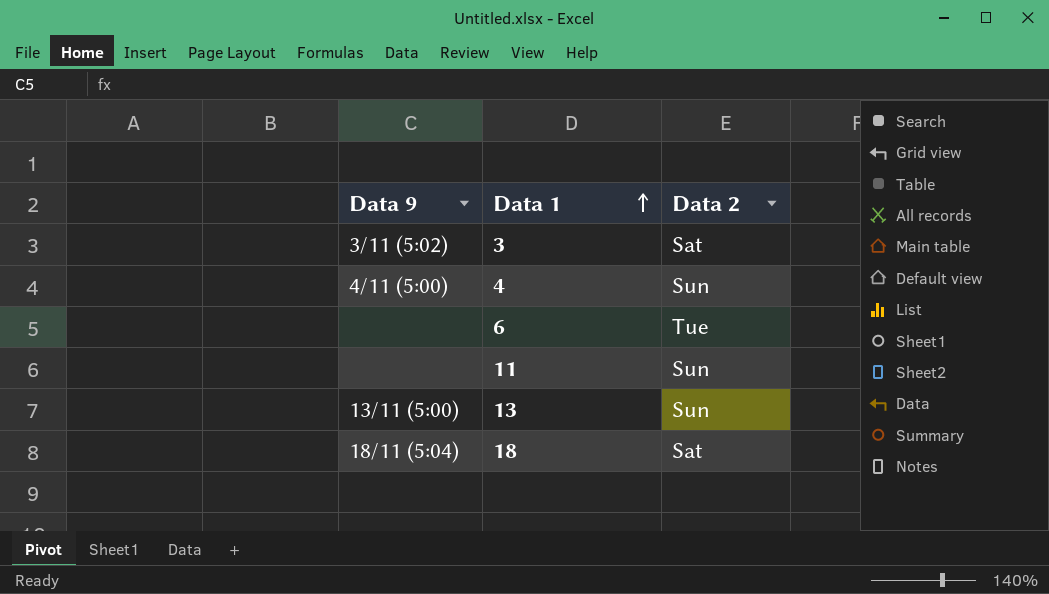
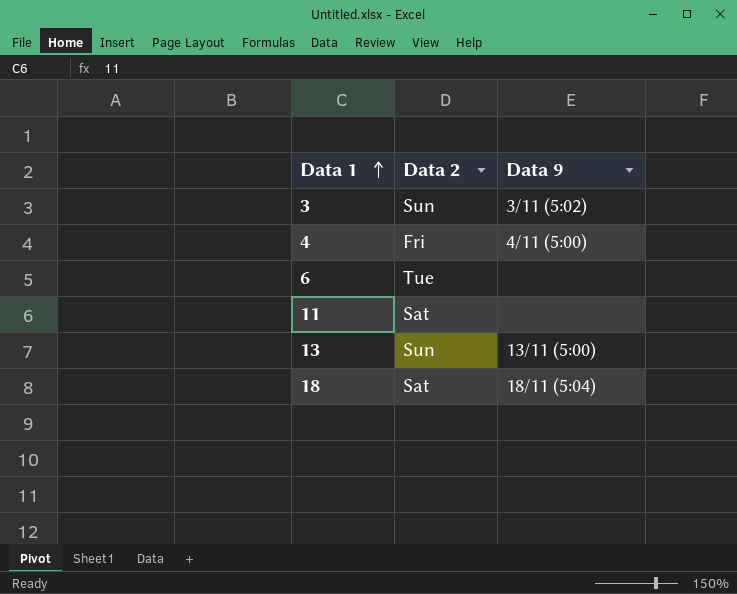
column Data 9 | position: 1 -> 3
3 | Data 2: Sat -> Sun
4 | Data 2: Sun -> Fri
11 | Data 2: Sun -> Sat

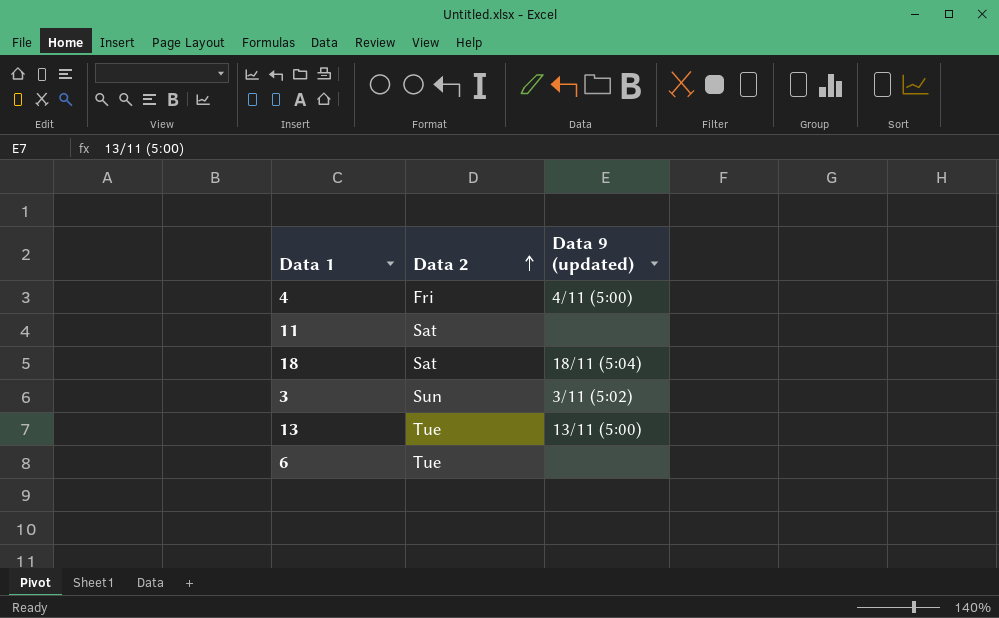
row order: Data 1 ascending -> Data 2 ascending
column name: Data 9 -> Data 9 (updated)
13 | Data 2: Sun -> Tue

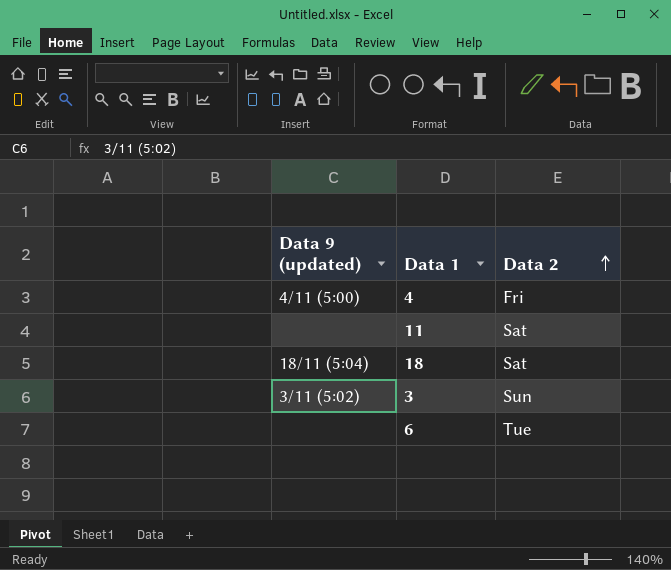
column Data 9 (updated) | position: 3 -> 1
row 13: Tue | 13/11 (5:00) -> none

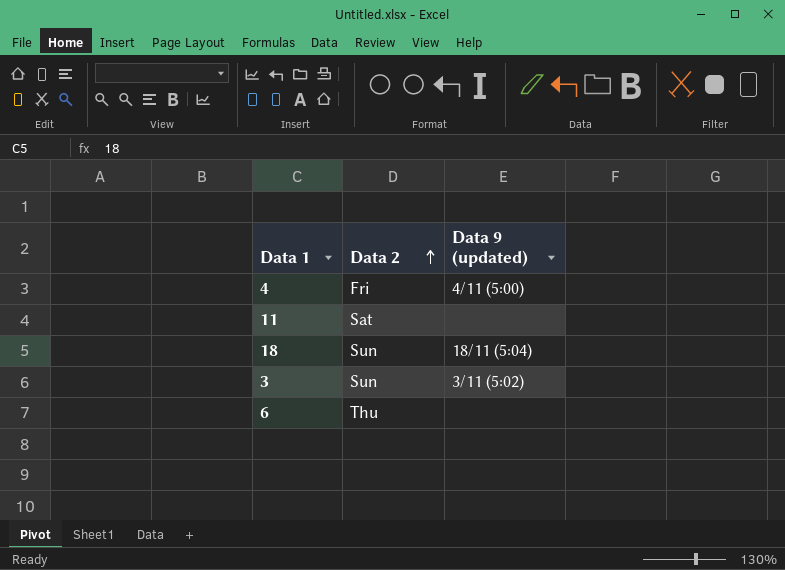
column Data 9 (updated) | position: 1 -> 3
18 | Data 2: Sat -> Sun
6 | Data 2: Tue -> Thu

